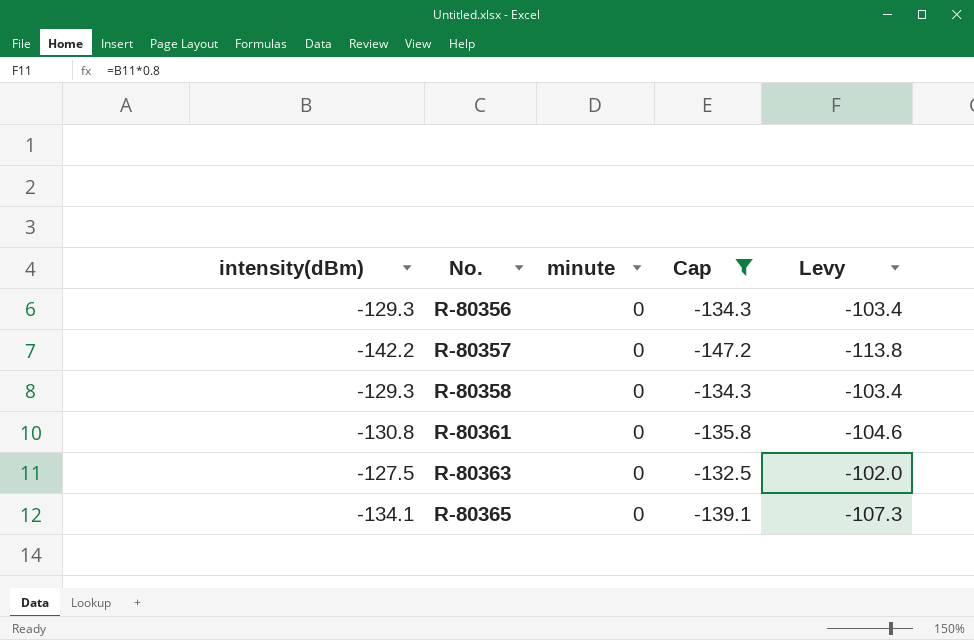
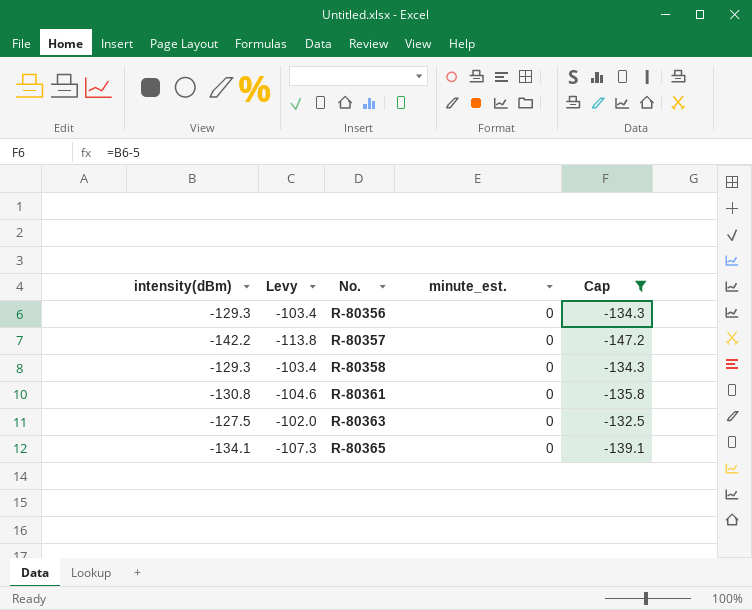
column Levy | position: 5 -> 2
column name: minute -> minute_est.

